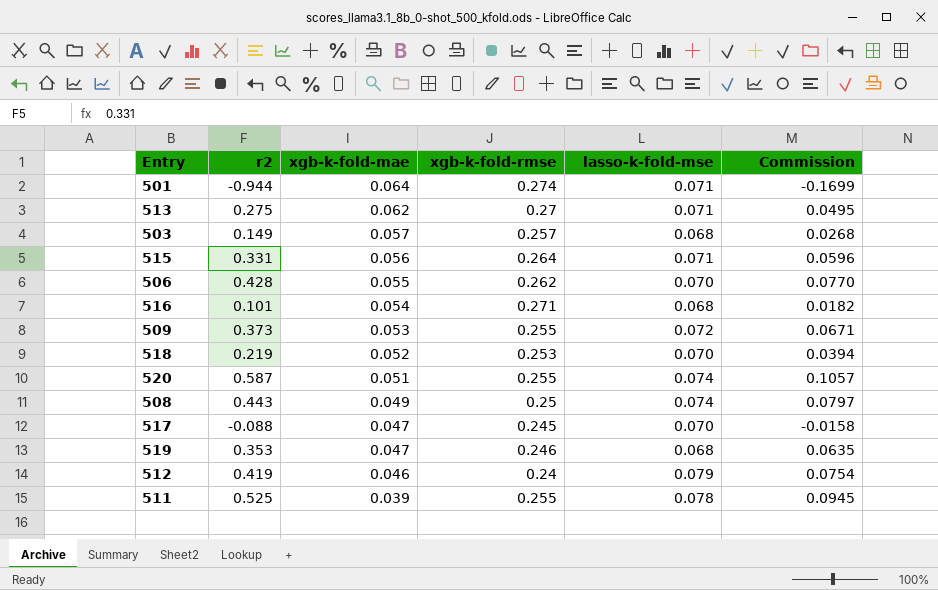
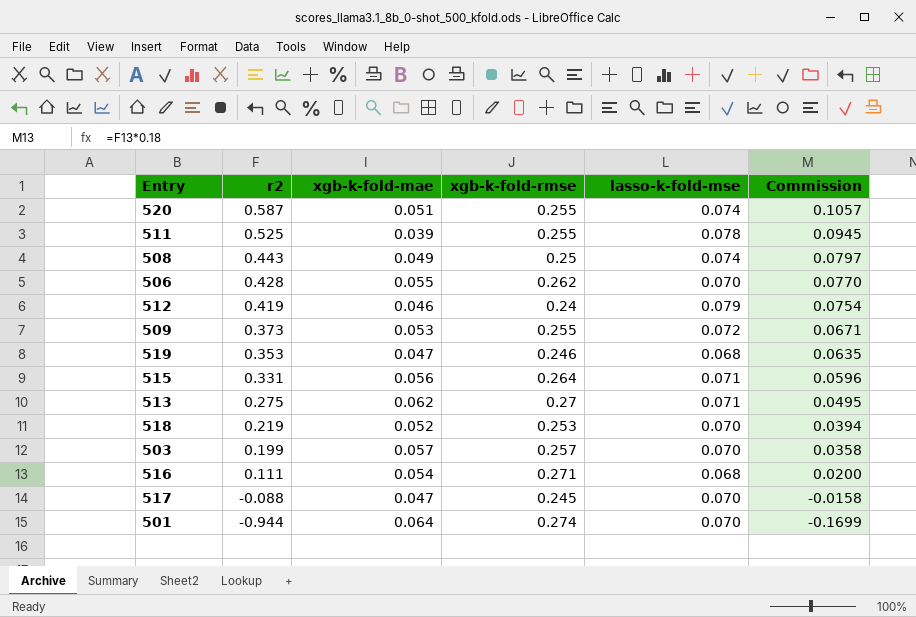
row order: xgb-k-fold-mae descending -> r2 descending
503 | r2: 0.149 -> 0.199
503 | lasso-k-fold-mse: 0.068 -> 0.070
503 | Commission: 0.0268 -> 0.0358
516 | r2: 0.101 -> 0.111
516 | Commission: 0.0182 -> 0.0200
501 | lasso-k-fold-mse: 0.071 -> 0.070

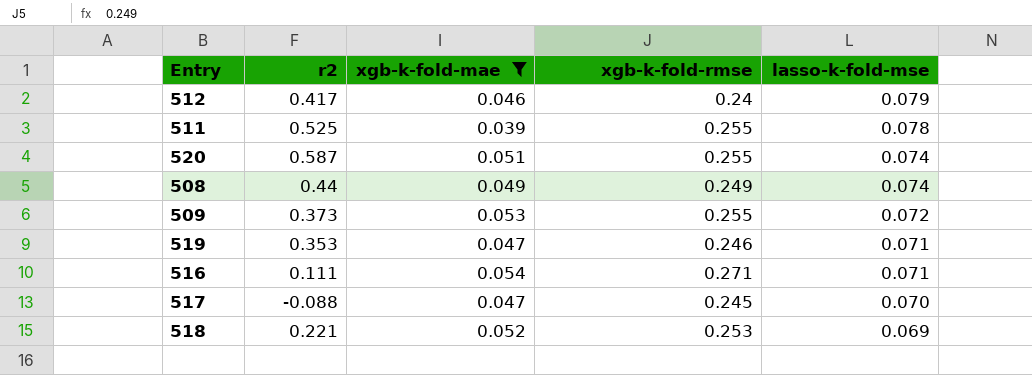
filter: none -> xgb-k-fold-mae <= 0.054
row order: r2 descending -> lasso-k-fold-mse descending
column Commission | formula: [r2] * 0.18 -> none
512 | r2: 0.419 -> 0.417
508 | r2: 0.443 -> 0.44
508 | xgb-k-fold-rmse: 0.25 -> 0.249
519 | lasso-k-fold-mse: 0.068 -> 0.071
516 | lasso-k-fold-mse: 0.068 -> 0.071
518 | r2: 0.219 -> 0.221
518 | lasso-k-fold-mse: 0.070 -> 0.069

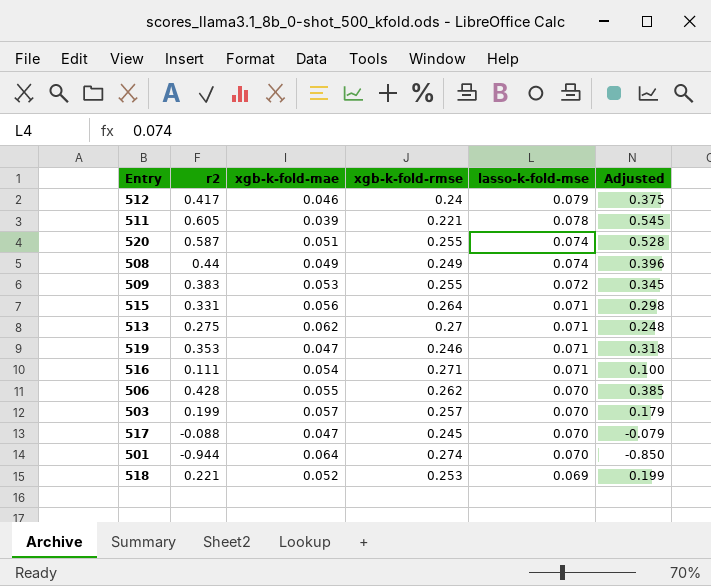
filter: xgb-k-fold-mae <= 0.054 -> none
column Adjusted | formula: none -> [r2] * 0.9
511 | r2: 0.525 -> 0.605
511 | xgb-k-fold-rmse: 0.255 -> 0.221
509 | r2: 0.373 -> 0.383

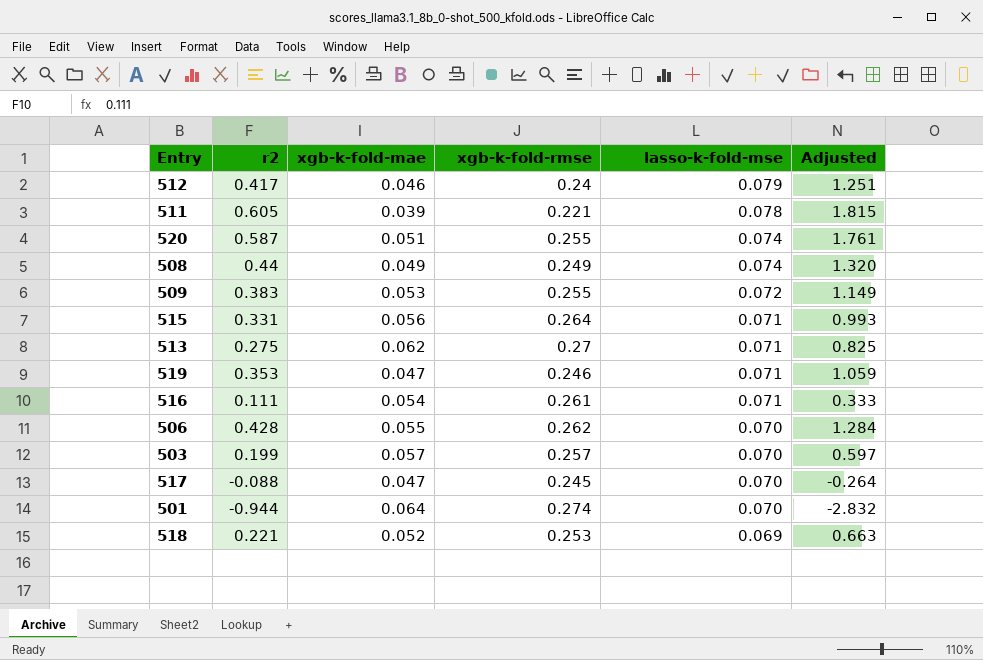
column Adjusted | formula: [r2] * 0.9 -> [r2] * 3
516 | xgb-k-fold-rmse: 0.271 -> 0.261

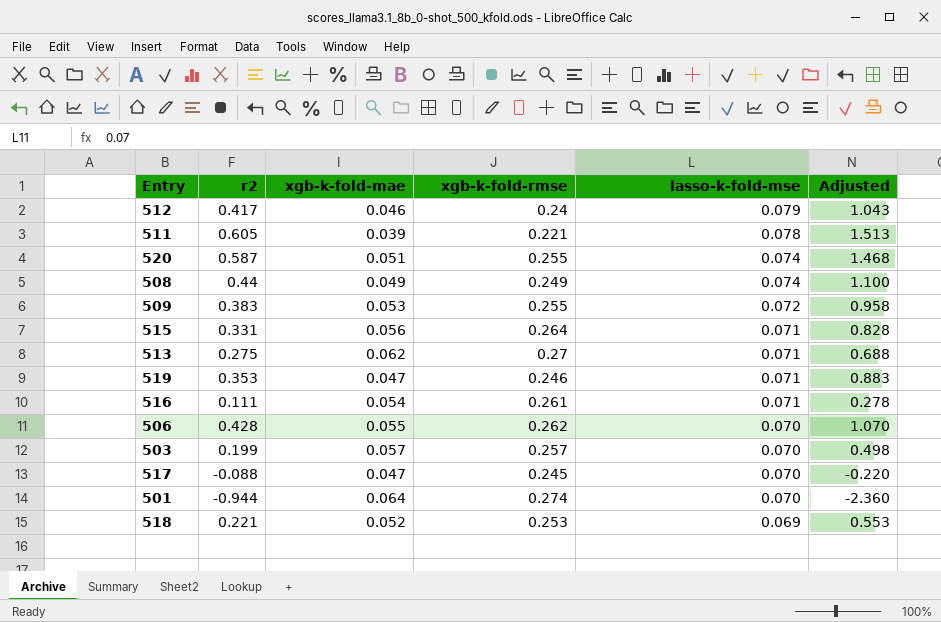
column Adjusted | formula: [r2] * 3 -> [r2] * 2.5

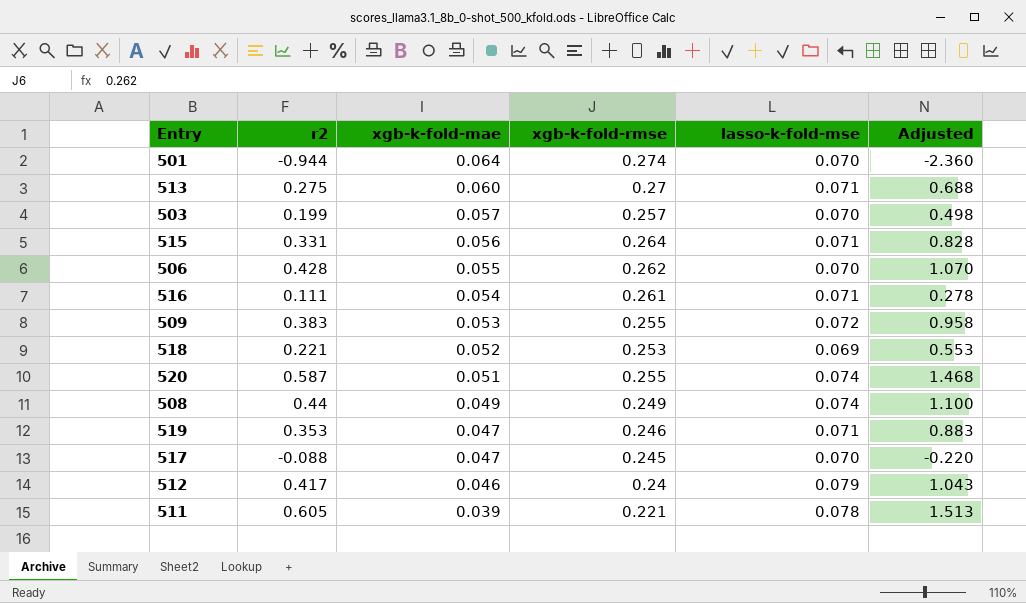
row order: lasso-k-fold-mse descending -> xgb-k-fold-mae descending
513 | xgb-k-fold-mae: 0.062 -> 0.060

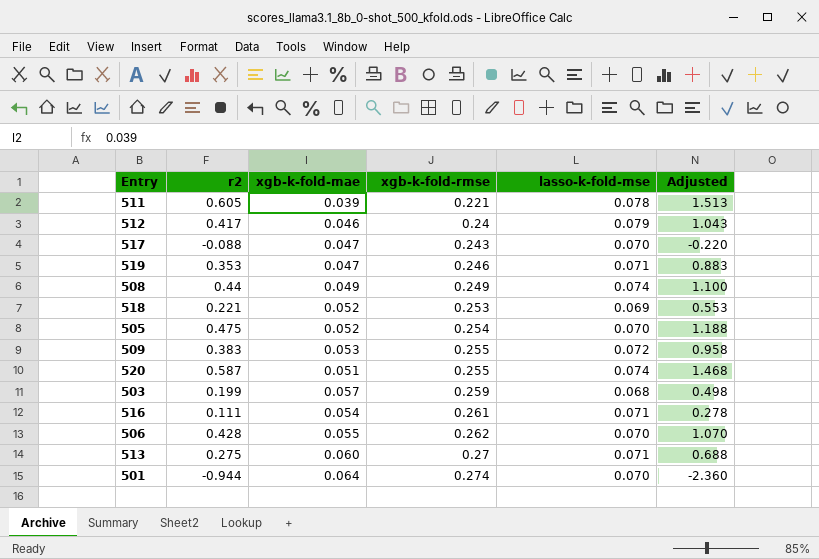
row order: xgb-k-fold-mae descending -> xgb-k-fold-rmse ascending
row 515: 0.331 | 0.056 | 0.264 | 0.071 | 0.828 -> none
517 | xgb-k-fold-rmse: 0.245 -> 0.243
row 505: none -> 0.475 | 0.052 | 0.254 | 0.070 | 1.188
503 | xgb-k-fold-rmse: 0.257 -> 0.259
503 | lasso-k-fold-mse: 0.070 -> 0.068

